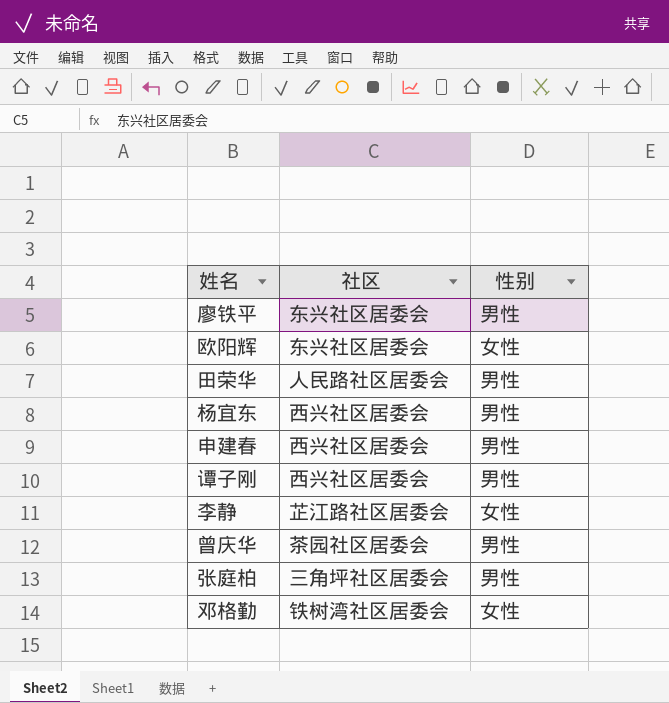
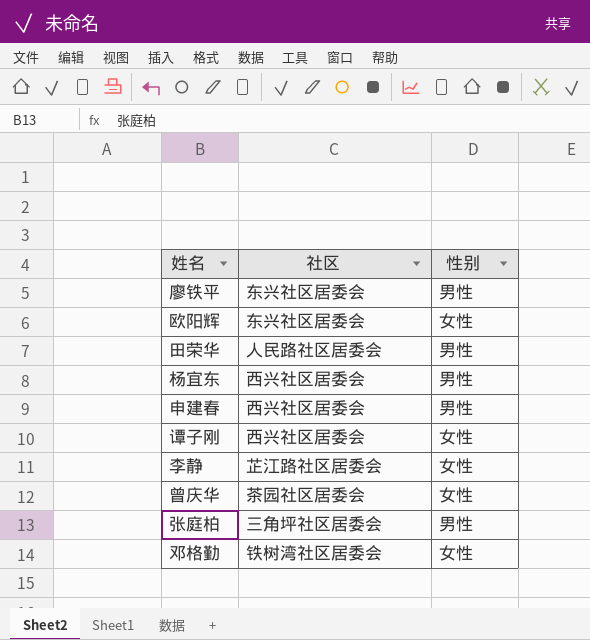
谭子刚 | 性别: 男性 -> 女性
曾庆华 | 性别: 男性 -> 女性

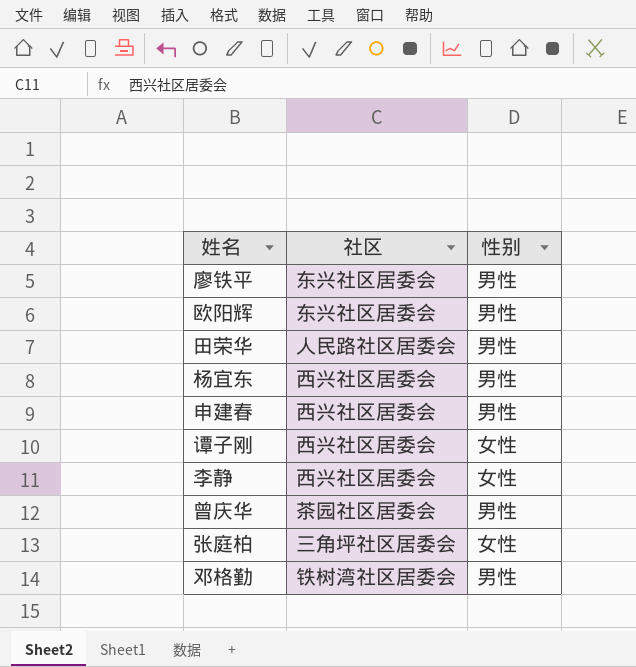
欧阳辉 | 性别: 女性 -> 男性
李静 | 社区: 芷江路社区居委会 -> 西兴社区居委会
曾庆华 | 性别: 女性 -> 男性
张庭柏 | 性别: 男性 -> 女性
邓格勤 | 性别: 女性 -> 男性

